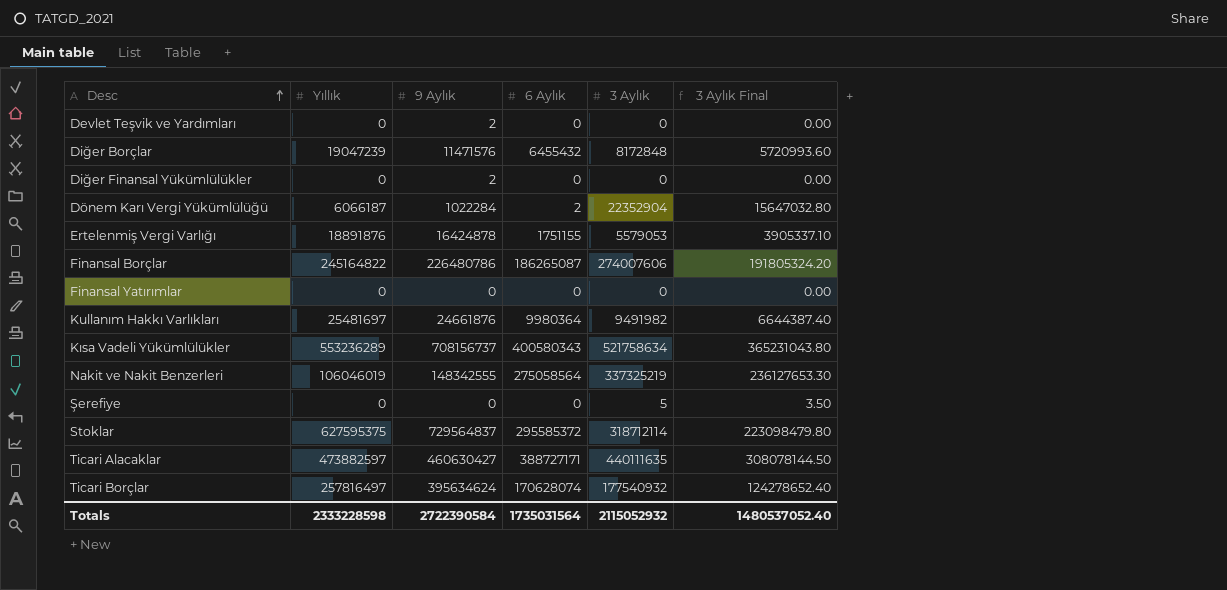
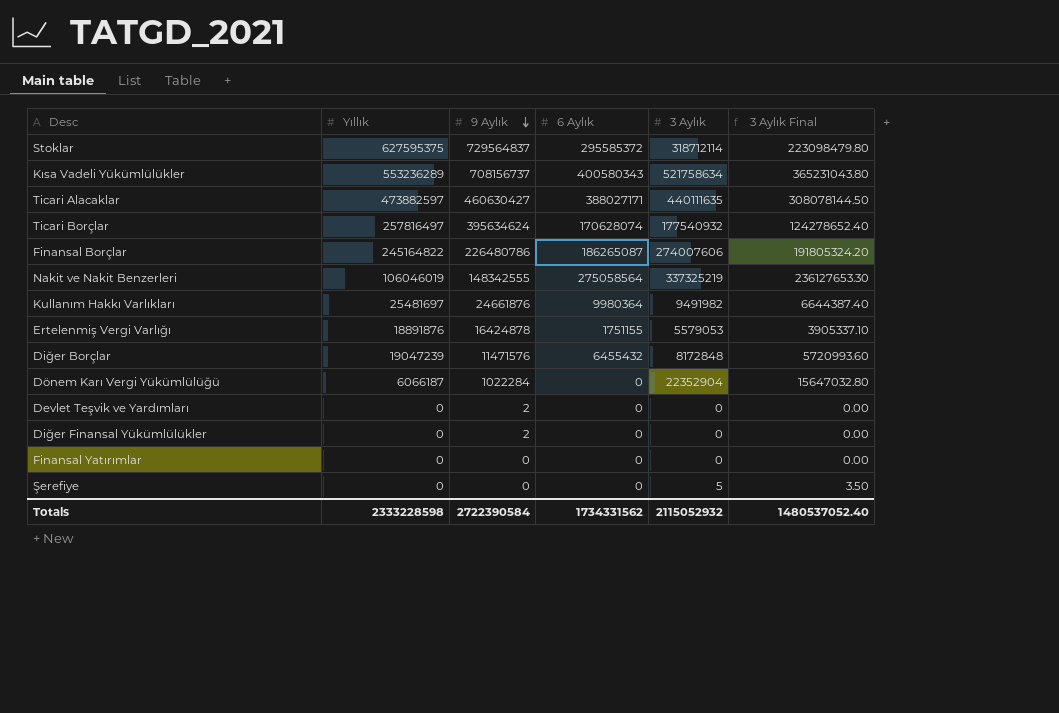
row order: Desc ascending -> 9 Aylık descending
Ticari Alacaklar | 6 Aylık: 388727171 -> 388027171
Dönem Karı Vergi Yükümlülüğü | 6 Aylık: 2 -> 0
Totals | 6 Aylık: 1735031564 -> 1734331562

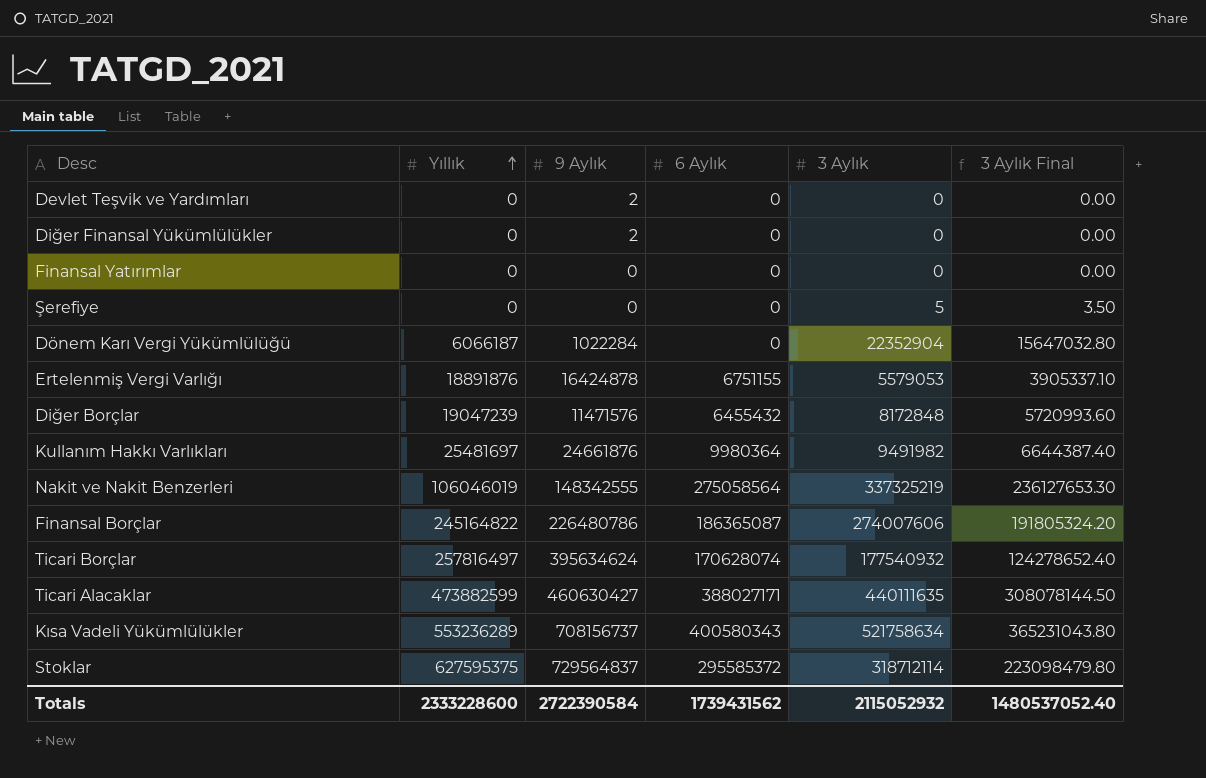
row order: 9 Aylık descending -> Yıllık ascending
Ertelenmiş Vergi Varlığı | 6 Aylık: 1751155 -> 6751155
Finansal Borçlar | 6 Aylık: 186265087 -> 186365087
Ticari Alacaklar | Yıllık: 473882597 -> 473882599
Totals | Yıllık: 2333228598 -> 2333228600
Totals | 6 Aylık: 1734331562 -> 1739431562

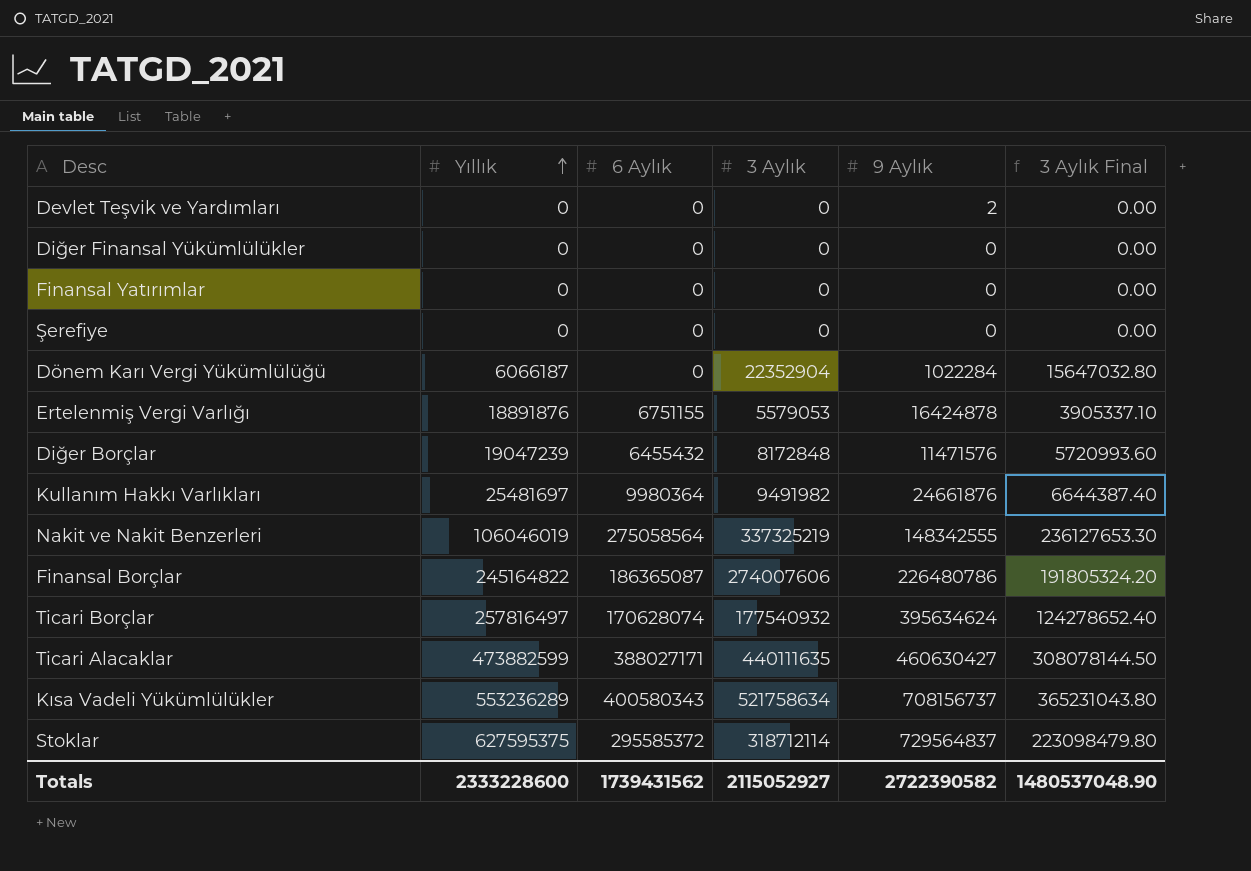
column 9 Aylık | position: 3 -> 5
Diğer Finansal Yükümlülükler | 9 Aylık: 2 -> 0
Şerefiye | 3 Aylık: 5 -> 0
Şerefiye | 3 Aylık Final: 3.50 -> 0.00
Totals | 3 Aylık: 2115052932 -> 2115052927
Totals | 9 Aylık: 2722390584 -> 2722390582
Totals | 3 Aylık Final: 1480537052.40 -> 1480537048.90

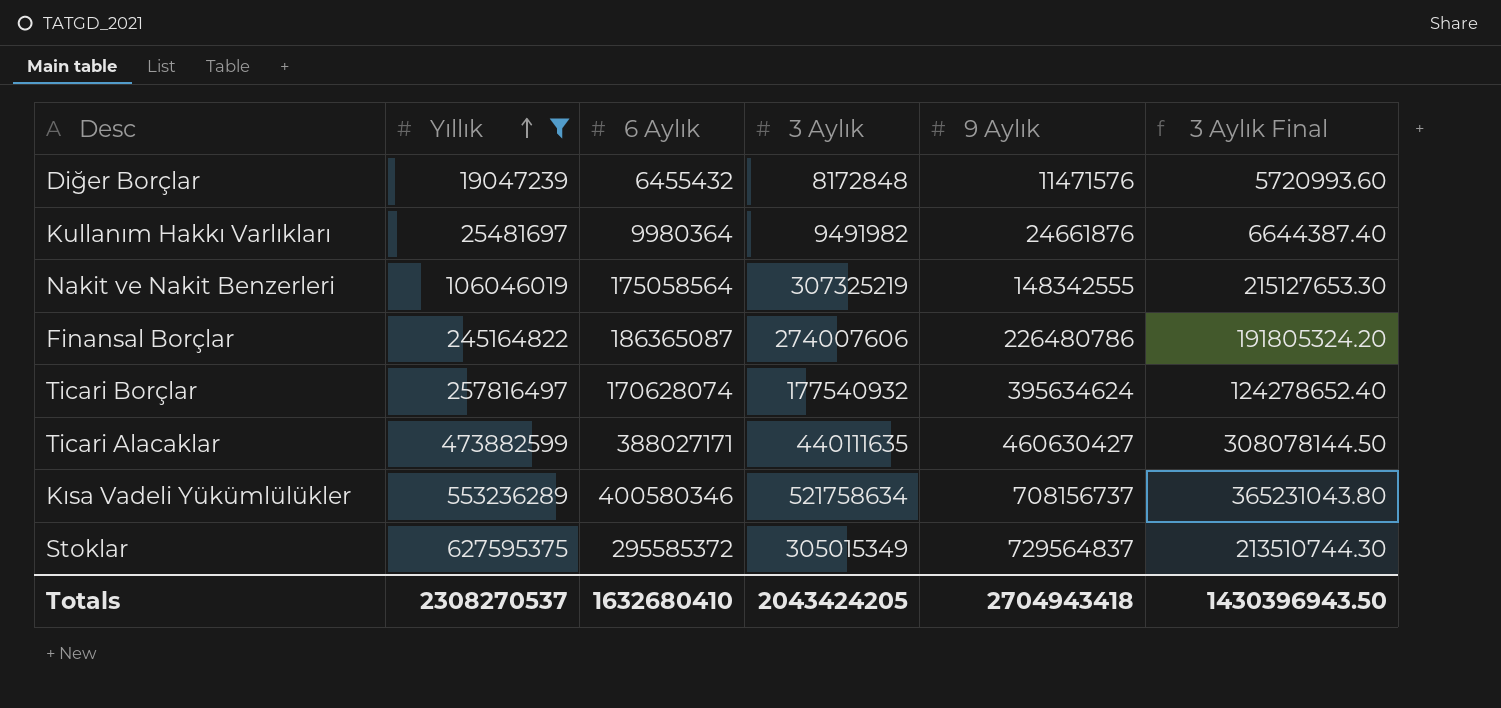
filter: none -> Yıllık >= 19047239
Nakit ve Nakit Benzerleri | 6 Aylık: 275058564 -> 175058564
Nakit ve Nakit Benzerleri | 3 Aylık: 337325219 -> 307325219
Nakit ve Nakit Benzerleri | 3 Aylık Final: 236127653.30 -> 215127653.30
Kısa Vadeli Yükümlülükler | 6 Aylık: 400580343 -> 400580346
Stoklar | 3 Aylık: 318712114 -> 305015349
Stoklar | 3 Aylık Final: 223098479.80 -> 213510744.30
Totals | Yıllık: 2333228600 -> 2308270537
Totals | 6 Aylık: 1739431562 -> 1632680410
Totals | 3 Aylık: 2115052927 -> 2043424205
Totals | 9 Aylık: 2722390582 -> 2704943418
Totals | 3 Aylık Final: 1480537048.90 -> 1430396943.50

